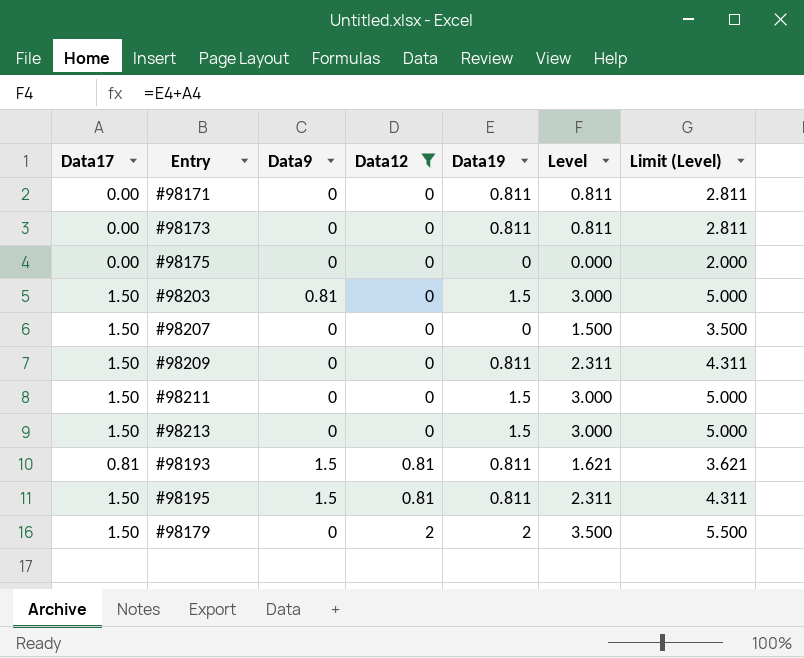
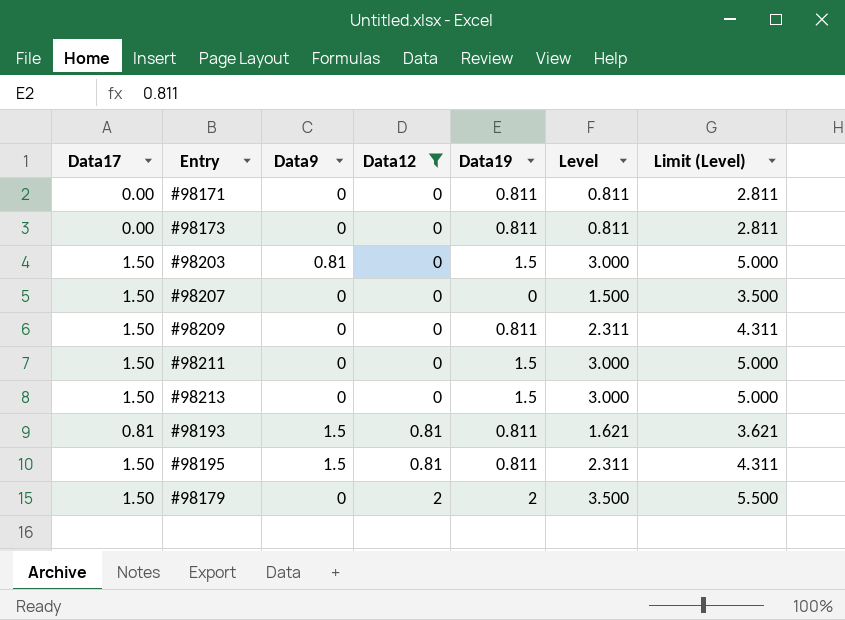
row #98175: 0.00 | 0 | 0 | 0 | 0.000 | 2.000 -> none

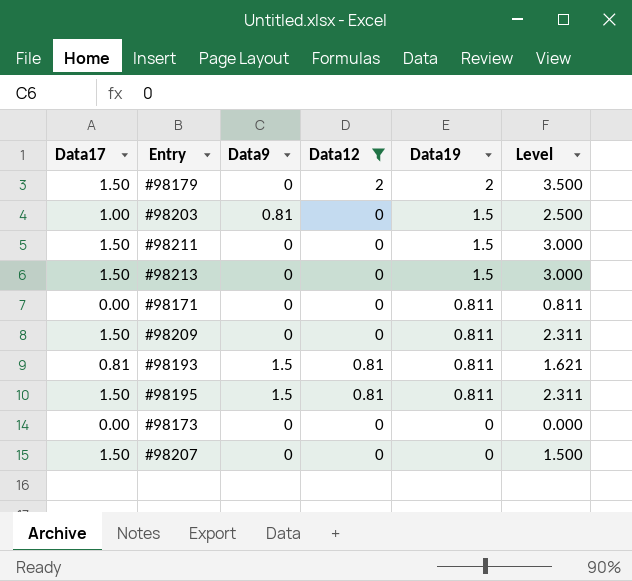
row order: Data12 ascending -> Data19 descending
column Limit (Level) | formula: [Level] + 2 -> none
#98203 | Data17: 1.50 -> 1.00
#98203 | Level: 3.000 -> 2.500
#98173 | Data19: 0.811 -> 0
#98173 | Level: 0.811 -> 0.000

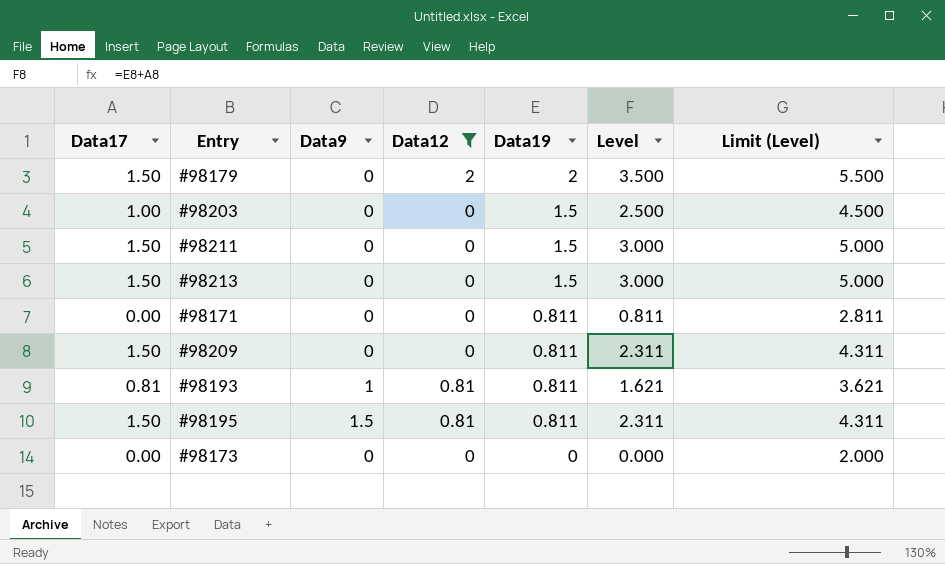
column Limit (Level) | formula: none -> [Level] + 2
row #98207: 1.50 | 0 | 0 | 0 | 1.500 -> none
#98203 | Data9: 0.81 -> 0
#98193 | Data9: 1.5 -> 1

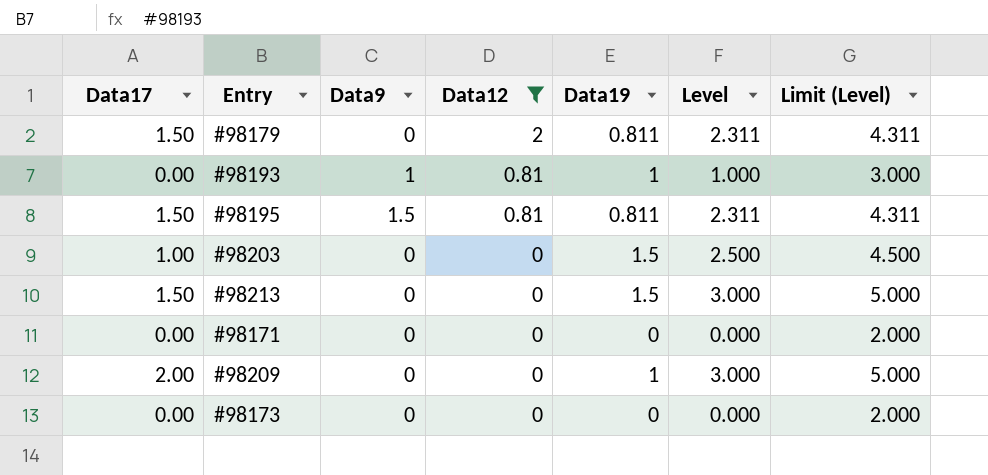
row order: Data19 descending -> Data12 descending
row #98211: 1.50 | 0 | 0 | 1.5 | 3.000 | 5.000 -> none
#98179 | Data19: 2 -> 0.811
#98179 | Level: 3.500 -> 2.311
#98179 | Limit (Level): 5.500 -> 4.311
#98193 | Data17: 0.81 -> 0.00
#98193 | Data19: 0.811 -> 1
#98193 | Level: 1.621 -> 1.000
#98193 | Limit (Level): 3.621 -> 3.000
#98171 | Data19: 0.811 -> 0
#98171 | Level: 0.811 -> 0.000
#98171 | Limit (Level): 2.811 -> 2.000
#98209 | Data17: 1.50 -> 2.00
#98209 | Data19: 0.811 -> 1
#98209 | Level: 2.311 -> 3.000
#98209 | Limit (Level): 4.311 -> 5.000

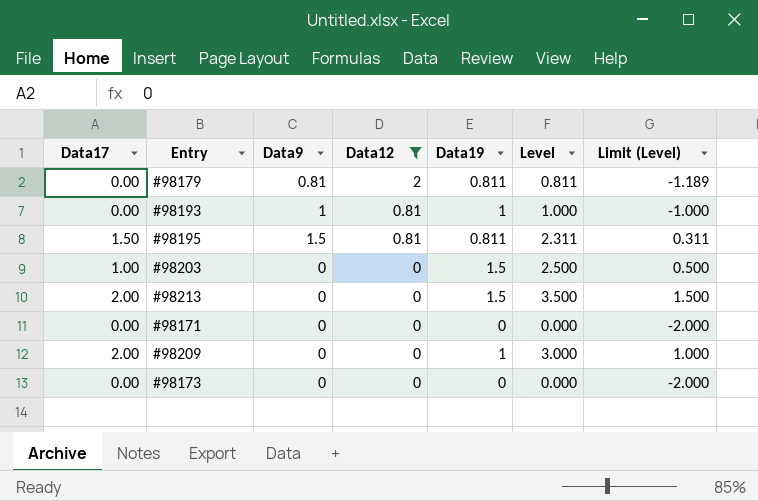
column Limit (Level) | formula: [Level] + 2 -> [Level] - 2
#98179 | Data17: 1.50 -> 0.00
#98179 | Data9: 0 -> 0.81
#98179 | Level: 2.311 -> 0.811
#98213 | Data17: 1.50 -> 2.00
#98213 | Level: 3.000 -> 3.500

